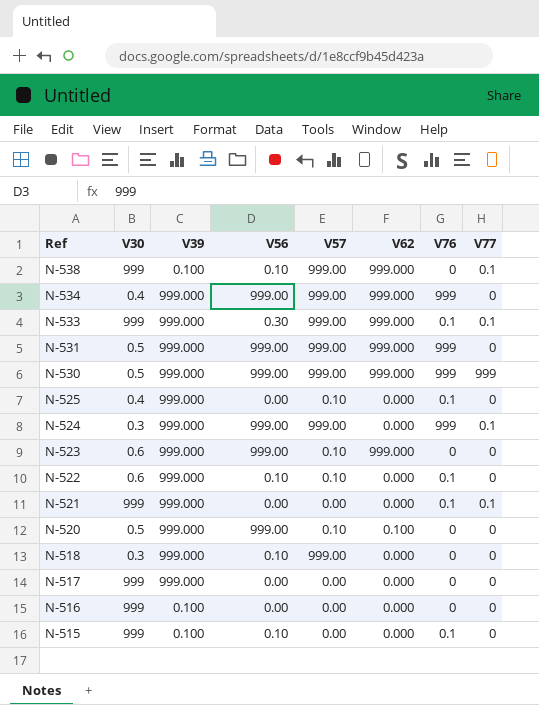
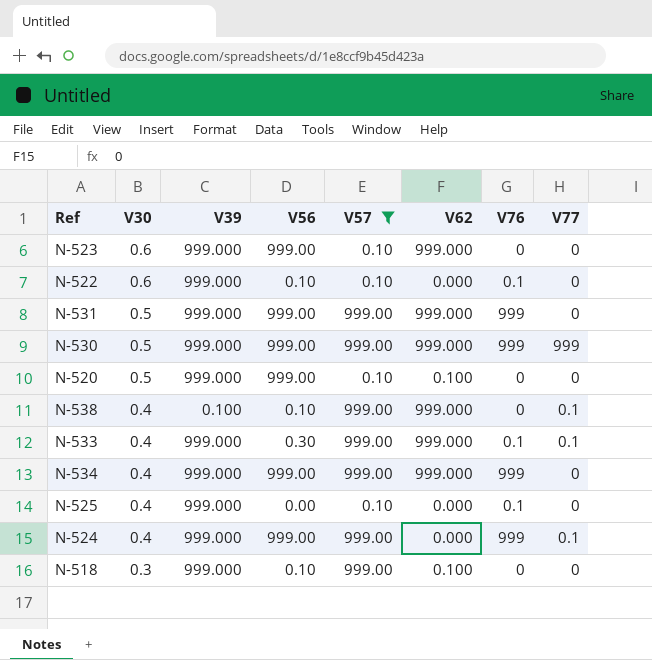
filter: none -> V57 != 0.00
row order: Ref descending -> V30 descending
N-538 | V30: 999 -> 0.4
N-533 | V30: 999 -> 0.4
N-524 | V30: 0.3 -> 0.4
N-518 | V62: 0.000 -> 0.100

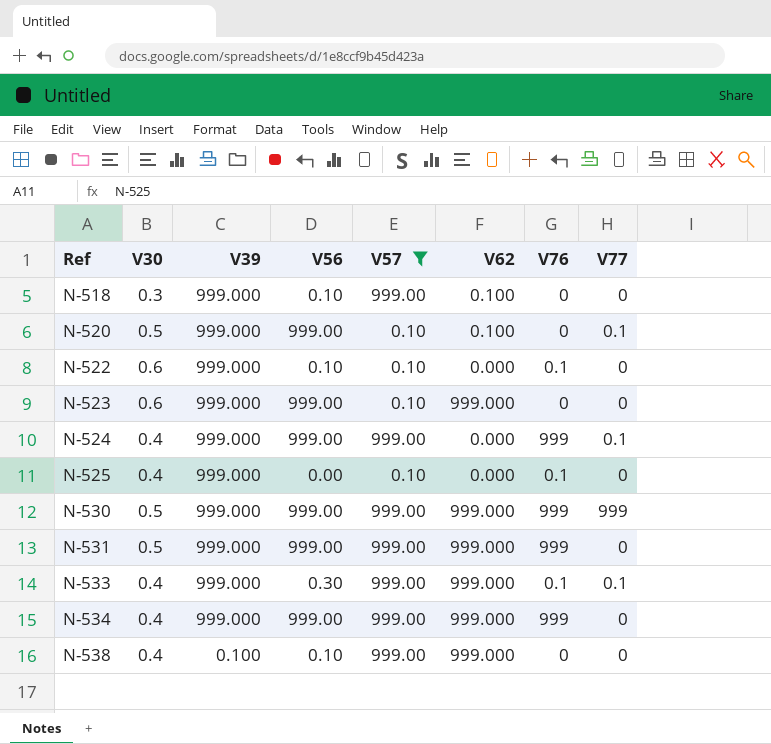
row order: V30 descending -> Ref ascending
N-520 | V77: 0 -> 0.1
N-538 | V77: 0.1 -> 0

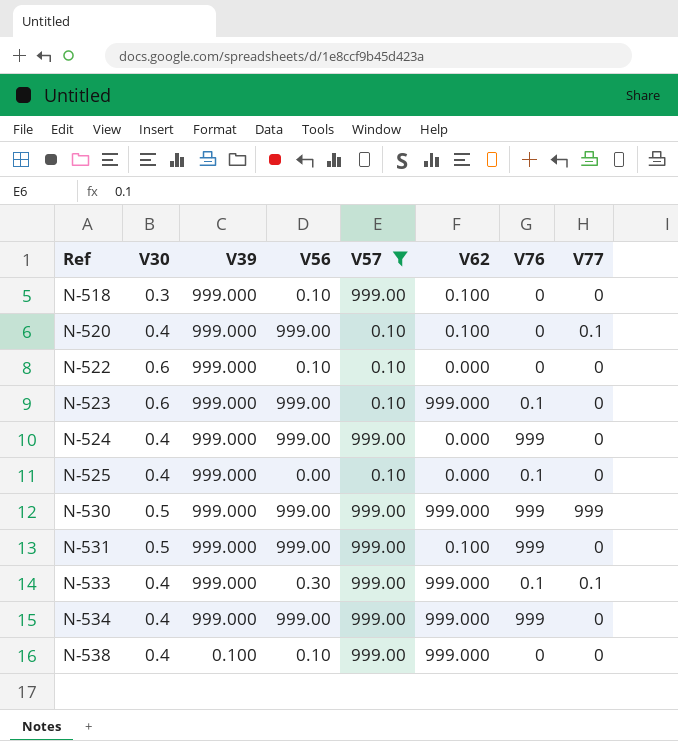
N-520 | V30: 0.5 -> 0.4
N-522 | V76: 0.1 -> 0
N-523 | V76: 0 -> 0.1
N-524 | V77: 0.1 -> 0
N-531 | V62: 999.000 -> 0.100

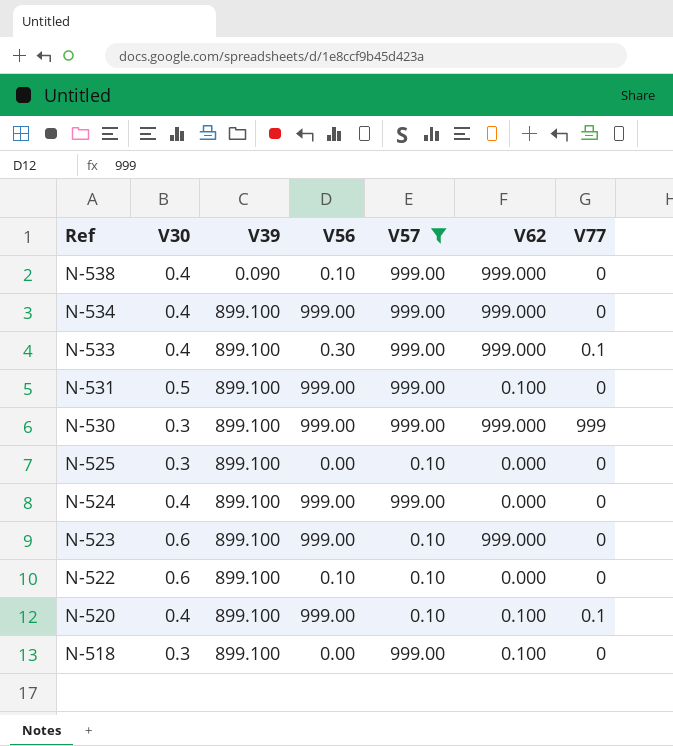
row order: Ref ascending -> Ref descending
column V76 | position: 7 -> none
N-538 | V39: 0.100 -> 0.090
N-534 | V39: 999.000 -> 899.100
N-533 | V39: 999.000 -> 899.100
N-531 | V39: 999.000 -> 899.100
N-530 | V30: 0.5 -> 0.3
N-530 | V39: 999.000 -> 899.100
N-525 | V30: 0.4 -> 0.3
N-525 | V39: 999.000 -> 899.100
N-524 | V39: 999.000 -> 899.100
N-523 | V39: 999.000 -> 899.100
N-522 | V39: 999.000 -> 899.100
N-520 | V39: 999.000 -> 899.100
N-518 | V39: 999.000 -> 899.100
N-518 | V56: 0.10 -> 0.00

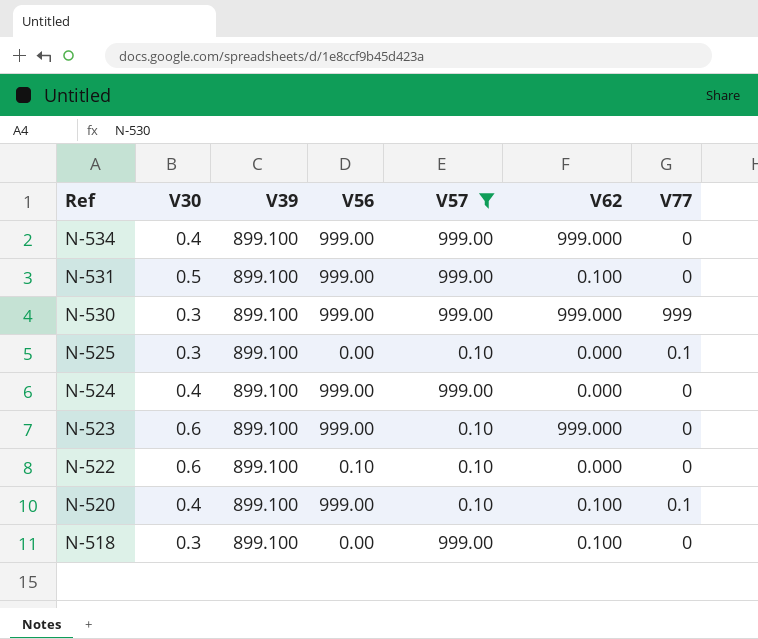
row N-538: 0.4 | 0.090 | 0.10 | 999.00 | 999.000 | 0 -> none
row N-533: 0.4 | 899.100 | 0.30 | 999.00 | 999.000 | 0.1 -> none
N-525 | V77: 0 -> 0.1

